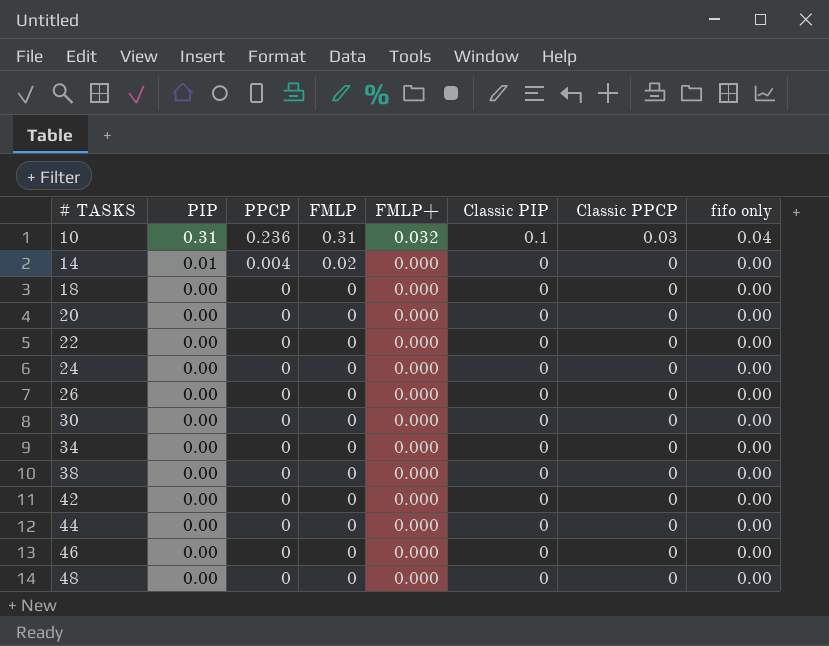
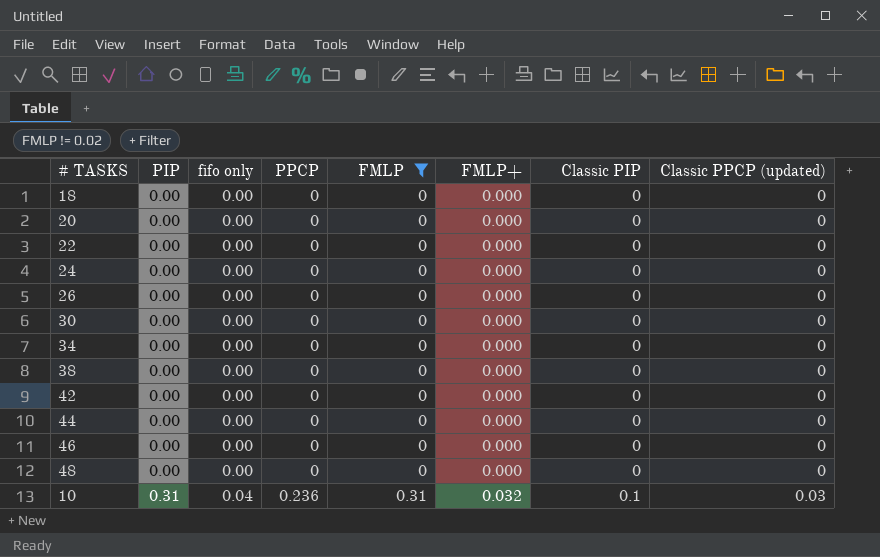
filter: none -> FMLP != 0.02
row order: # TASKS ascending -> PIP ascending
column fifo only | position: 8 -> 3
column name: Classic PPCP -> Classic PPCP (updated)

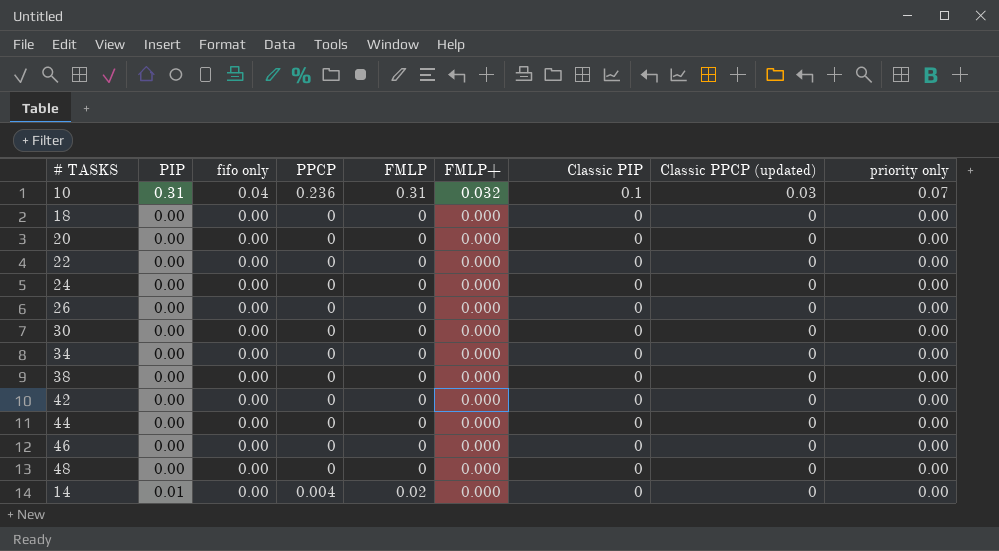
filter: FMLP != 0.02 -> none
row order: PIP ascending -> fifo only descending
column priority only | position: none -> 9

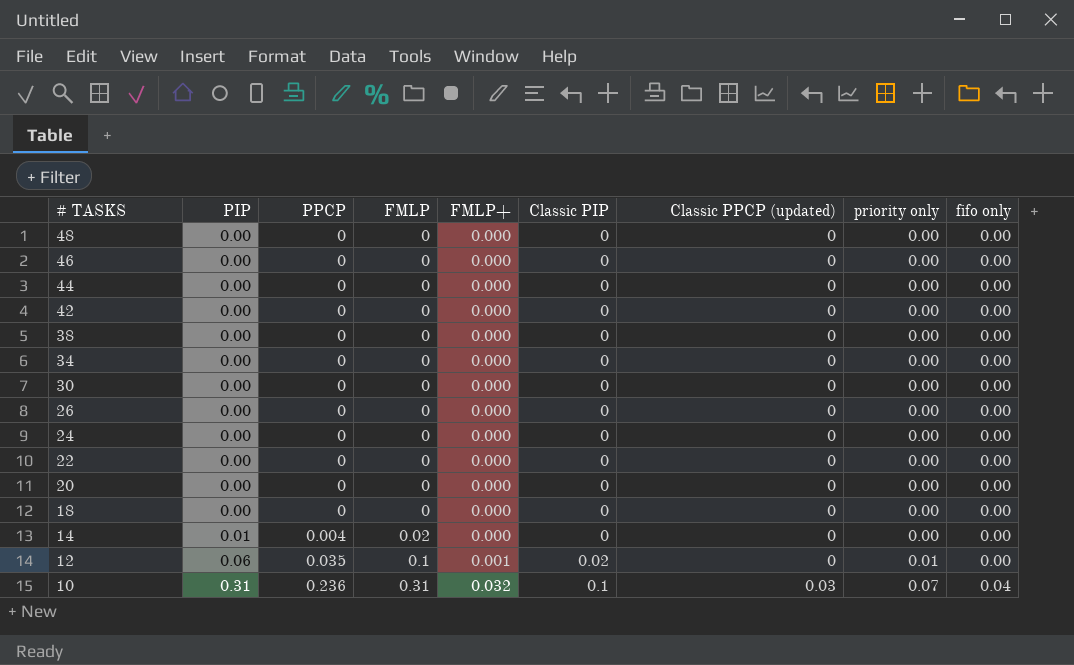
row order: fifo only descending -> # TASKS descending
column fifo only | position: 3 -> 9
row 12: none -> 0.06 | 0.035 | 0.1 | 0.001 | 0.02 | 0 | 0.01 | 0.00

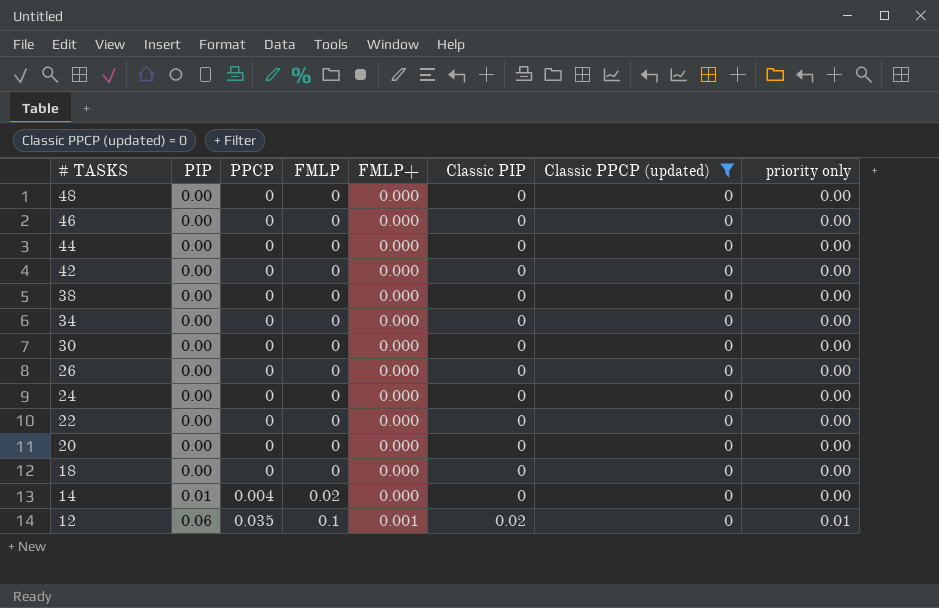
filter: none -> Classic PPCP (updated) = 0
column fifo only | position: 9 -> none

